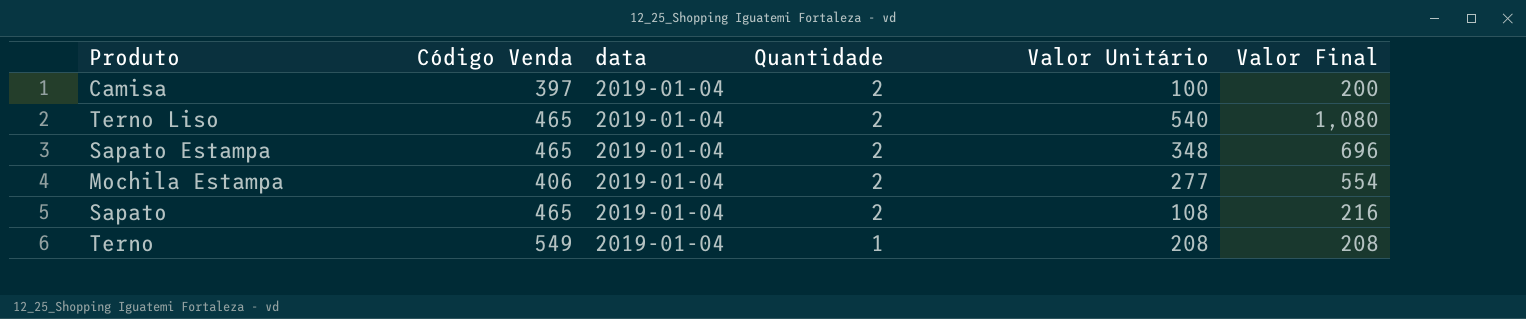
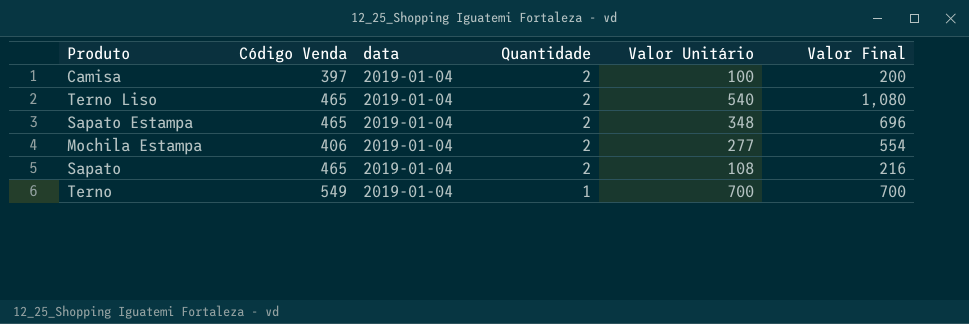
Terno | Valor Unitário: 208 -> 700
Terno | Valor Final: 208 -> 700

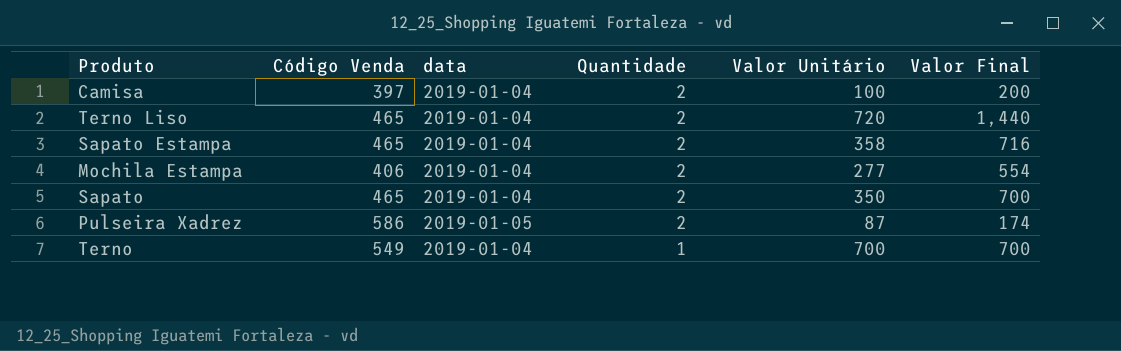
Terno Liso | Valor Unitário: 540 -> 720
Terno Liso | Valor Final: 1,080 -> 1,440
Sapato Estampa | Valor Unitário: 348 -> 358
Sapato Estampa | Valor Final: 696 -> 716
Sapato | Valor Unitário: 108 -> 350
Sapato | Valor Final: 216 -> 700
row Pulseira Xadrez: none -> 586 | 2019-01-05 | 2 | 87 | 174

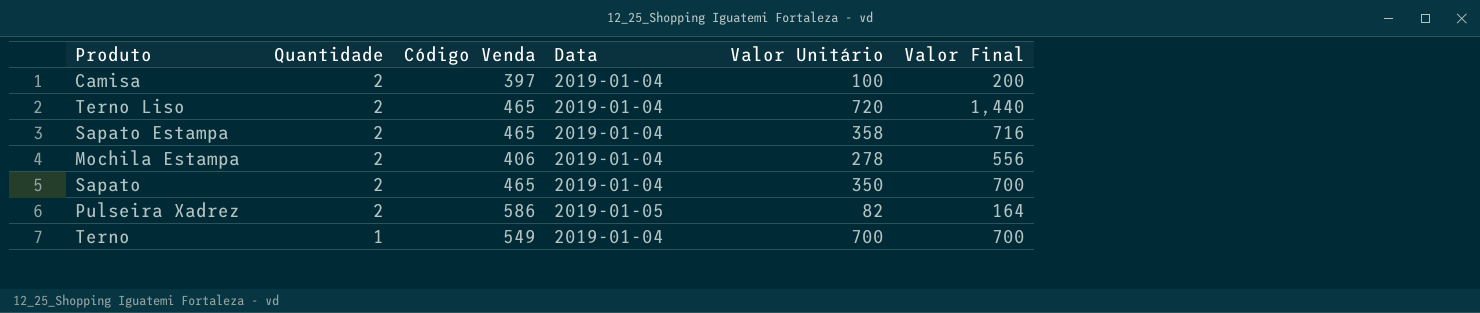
column Quantidade | position: 4 -> 2
column name: data -> Data
Mochila Estampa | Valor Unitário: 277 -> 278
Mochila Estampa | Valor Final: 554 -> 556
Pulseira Xadrez | Valor Unitário: 87 -> 82
Pulseira Xadrez | Valor Final: 174 -> 164

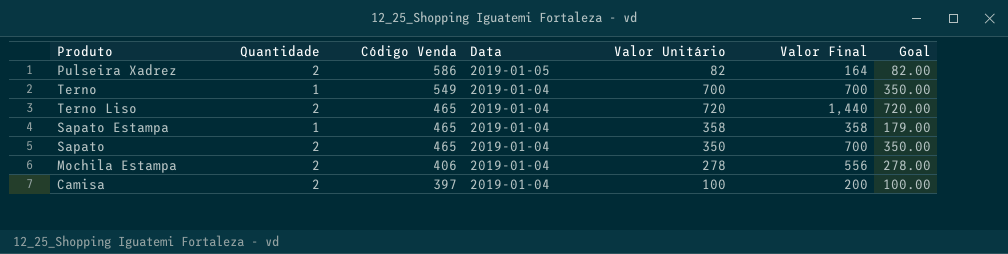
row order: Quantidade descending -> Código Venda descending
column Goal | formula: none -> [Valor Final] * 0.5
Sapato Estampa | Quantidade: 2 -> 1
Sapato Estampa | Valor Final: 716 -> 358

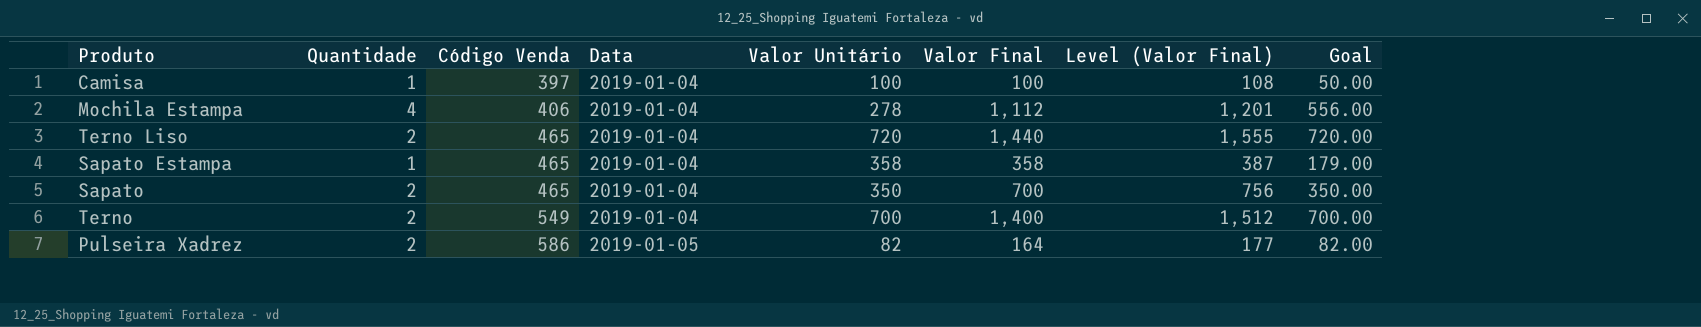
row order: Código Venda descending -> Código Venda ascending
column Level (Valor Final) | formula: none -> [Valor Final] * 1.08
Camisa | Quantidade: 2 -> 1
Camisa | Valor Final: 200 -> 100
Camisa | Goal: 100.00 -> 50.00
Mochila Estampa | Quantidade: 2 -> 4
Mochila Estampa | Valor Final: 556 -> 1,112
Mochila Estampa | Goal: 278.00 -> 556.00
Terno | Quantidade: 1 -> 2
Terno | Valor Final: 700 -> 1,400
Terno | Goal: 350.00 -> 700.00

